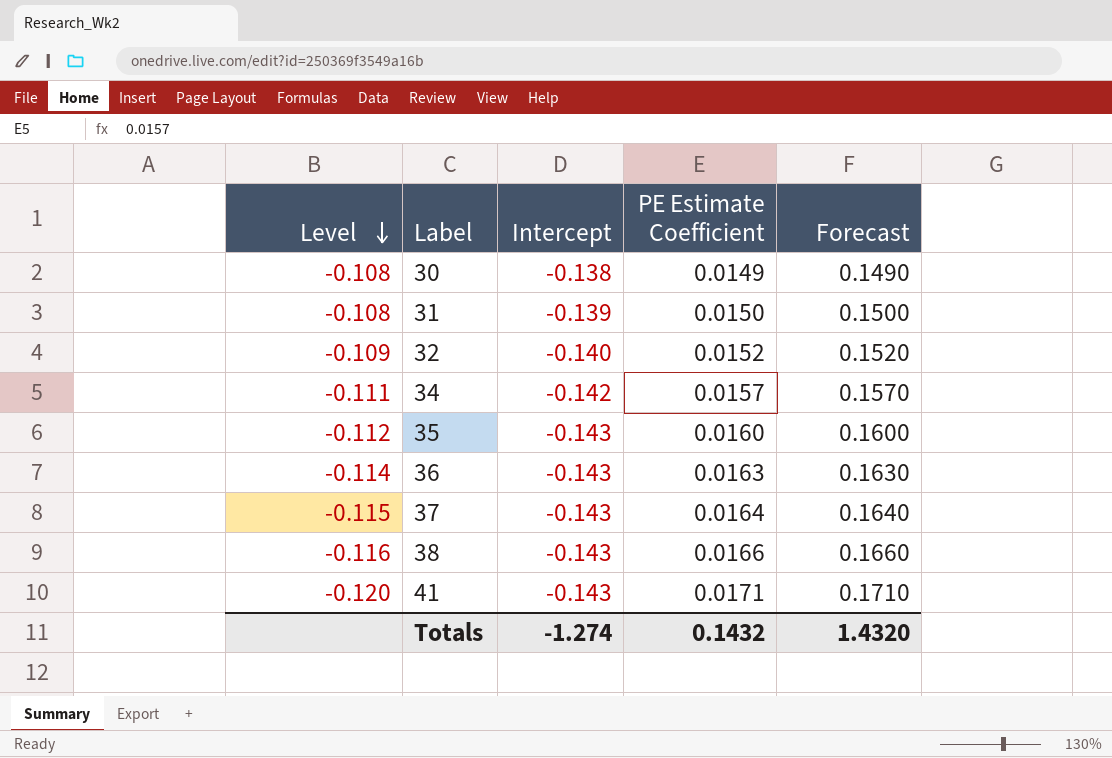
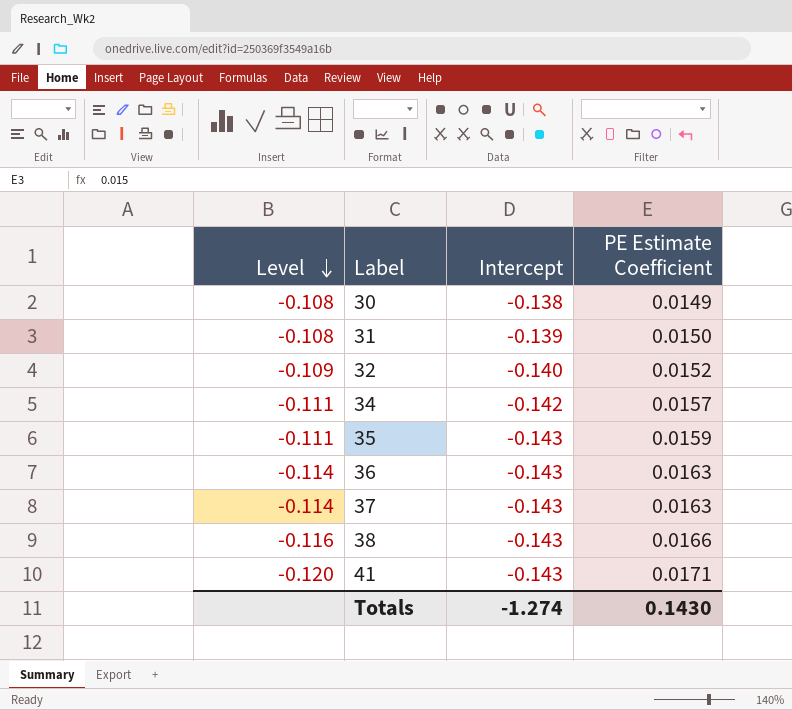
column Forecast | formula: [PE Estimate Coefficient] * 10 -> none
35 | Level: -0.112 -> -0.111
35 | PE Estimate Coefficient: 0.0160 -> 0.0159
37 | Level: -0.115 -> -0.114
37 | PE Estimate Coefficient: 0.0164 -> 0.0163
Totals | PE Estimate Coefficient: 0.1432 -> 0.1430

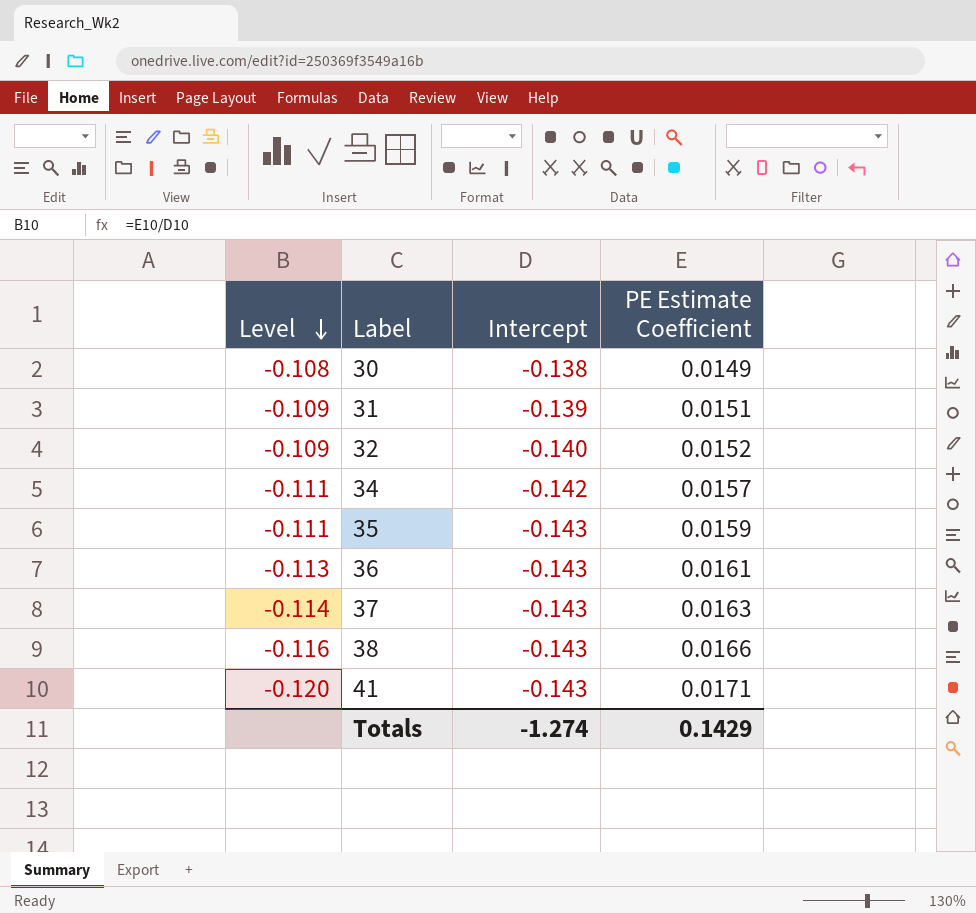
31 | Level: -0.108 -> -0.109
31 | PE Estimate Coefficient: 0.0150 -> 0.0151
36 | Level: -0.114 -> -0.113
36 | PE Estimate Coefficient: 0.0163 -> 0.0161
Totals | PE Estimate Coefficient: 0.1430 -> 0.1429

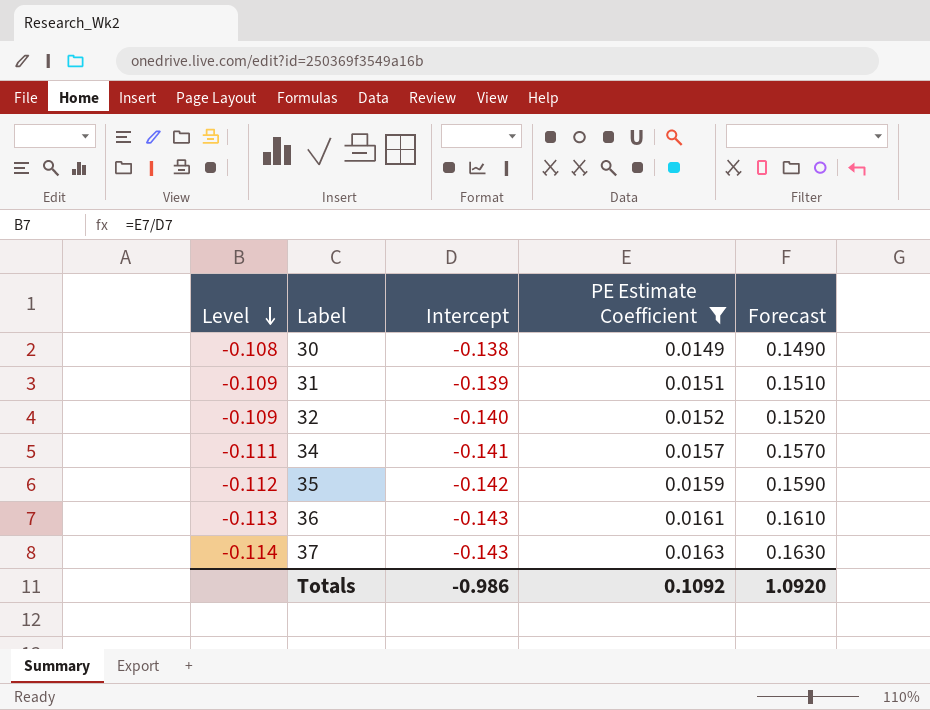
filter: none -> PE Estimate Coefficient <= 0.0163
column Forecast | formula: none -> [PE Estimate Coefficient] * 10
34 | Intercept: -0.142 -> -0.141
35 | Level: -0.111 -> -0.112
35 | Intercept: -0.143 -> -0.142
Totals | Intercept: -1.274 -> -0.986
Totals | PE Estimate Coefficient: 0.1429 -> 0.1092

